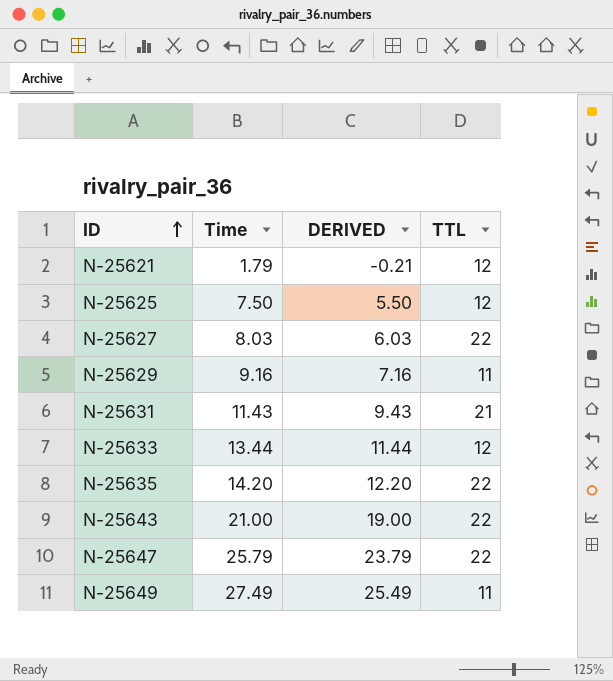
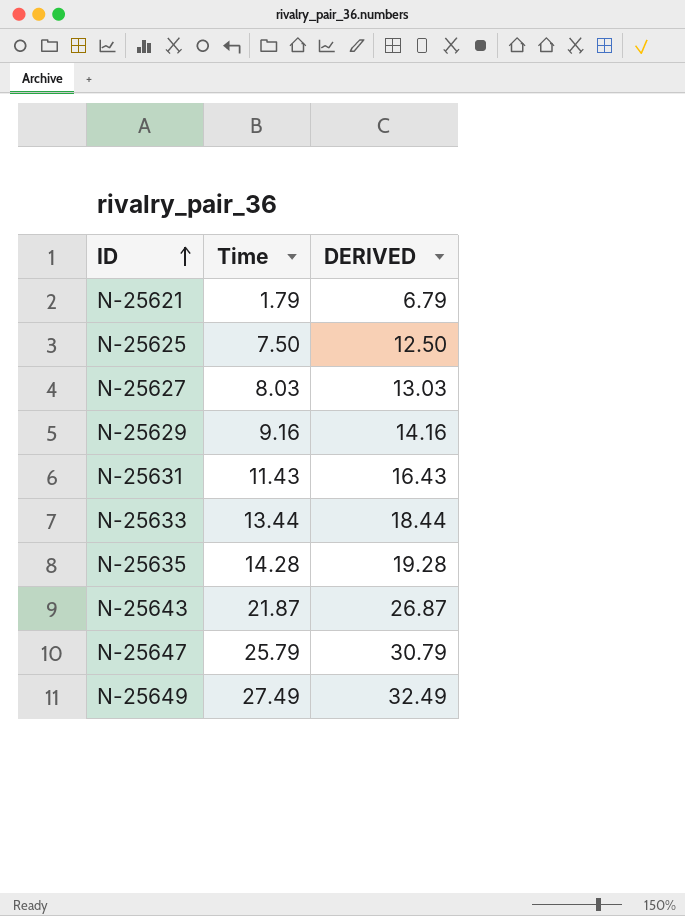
column TTL | position: 4 -> none
column DERIVED | formula: [Time] - 2 -> [Time] + 5
N-25635 | Time: 14.20 -> 14.28
N-25643 | Time: 21.00 -> 21.87

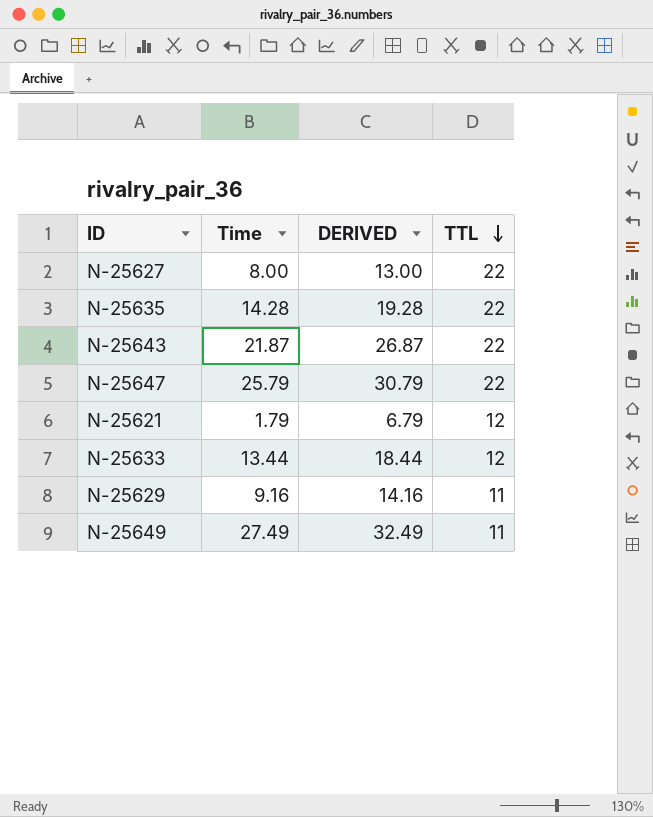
row order: ID ascending -> TTL descending
column TTL | position: none -> 4
row N-25625: 7.50 | 12.50 -> none
row N-25631: 11.43 | 16.43 -> none
N-25627 | Time: 8.03 -> 8.00
N-25627 | DERIVED: 13.03 -> 13.00

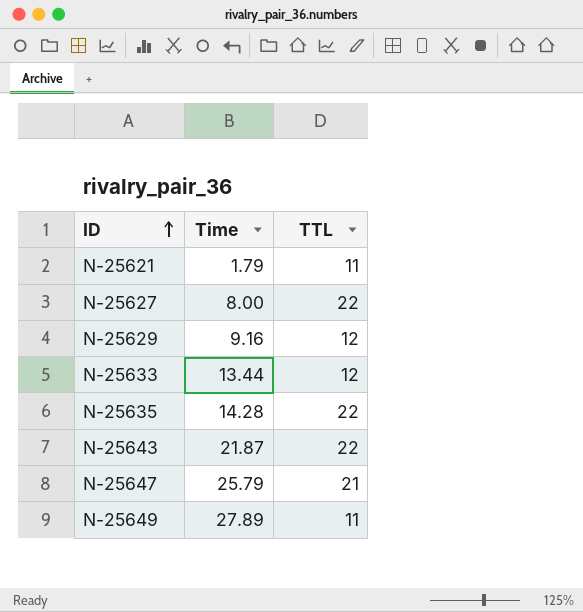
row order: TTL descending -> ID ascending
column DERIVED | formula: [Time] + 5 -> none
N-25621 | TTL: 12 -> 11
N-25629 | TTL: 11 -> 12
N-25647 | TTL: 22 -> 21
N-25649 | Time: 27.49 -> 27.89

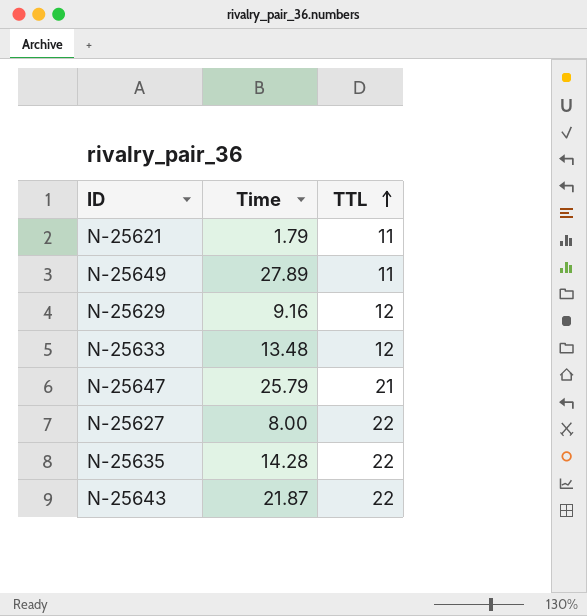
row order: ID ascending -> TTL ascending
N-25633 | Time: 13.44 -> 13.48

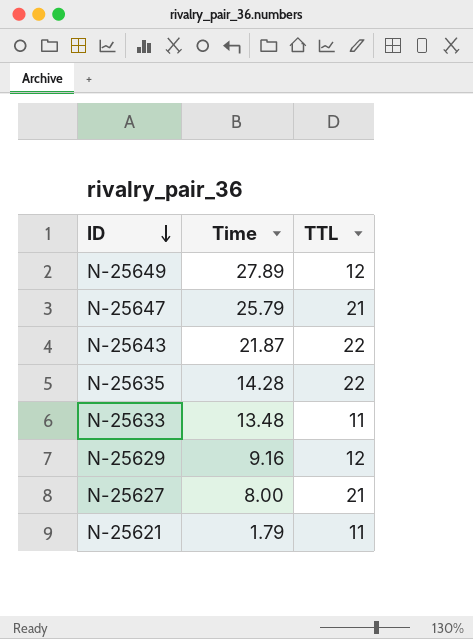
row order: TTL ascending -> ID descending
N-25649 | TTL: 11 -> 12
N-25633 | TTL: 12 -> 11
N-25627 | TTL: 22 -> 21

